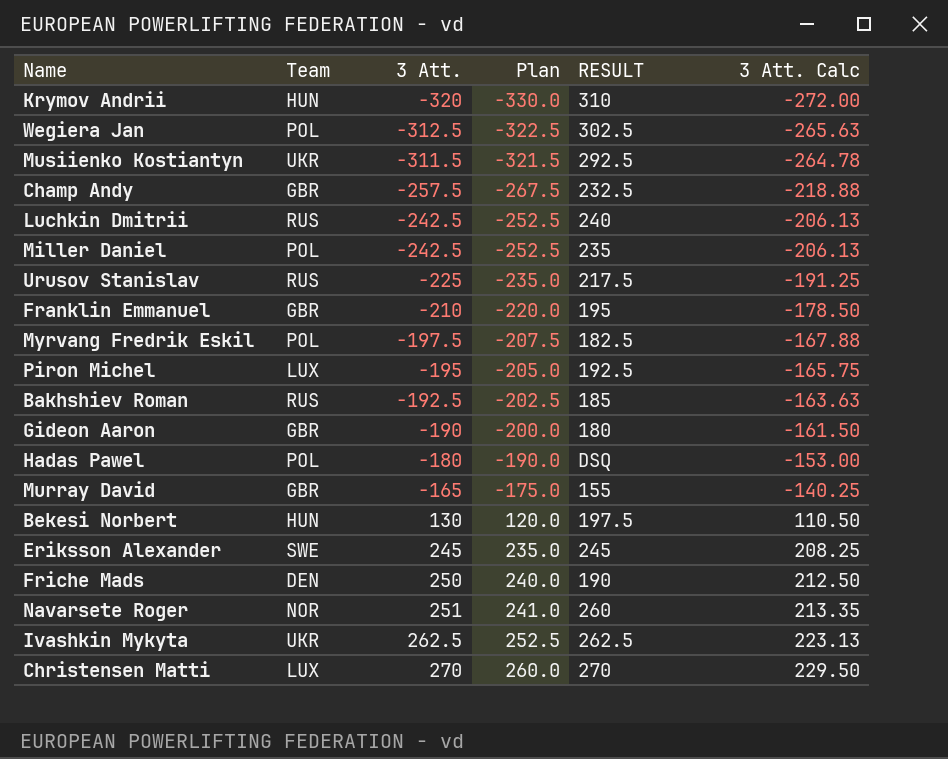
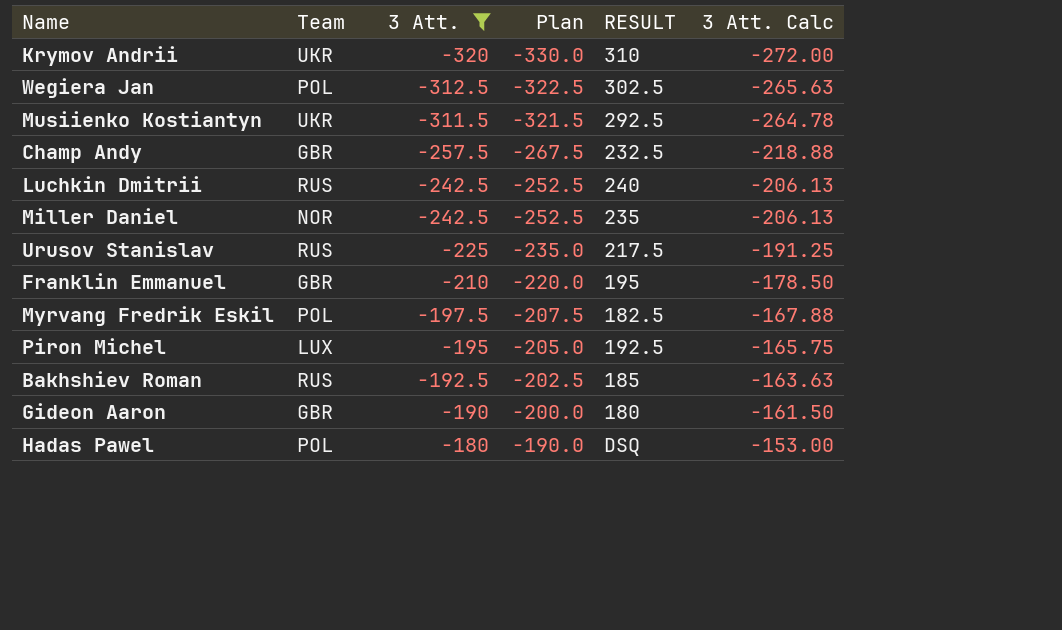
filter: none -> 3 Att. <= -180
Krymov Andrii | Team: HUN -> UKR
Miller Daniel | Team: POL -> NOR

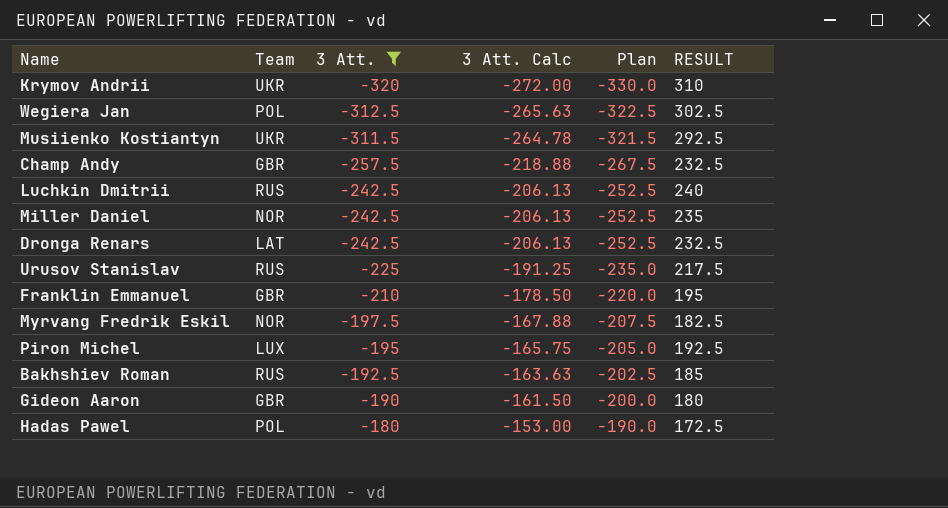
column 3 Att. Calc | position: 6 -> 4
row Dronga Renars: none -> LAT | -242.5 | -206.13 | -252.5 | 232.5
Myrvang Fredrik Eskil | Team: POL -> NOR
Hadas Pawel | RESULT: DSQ -> 172.5

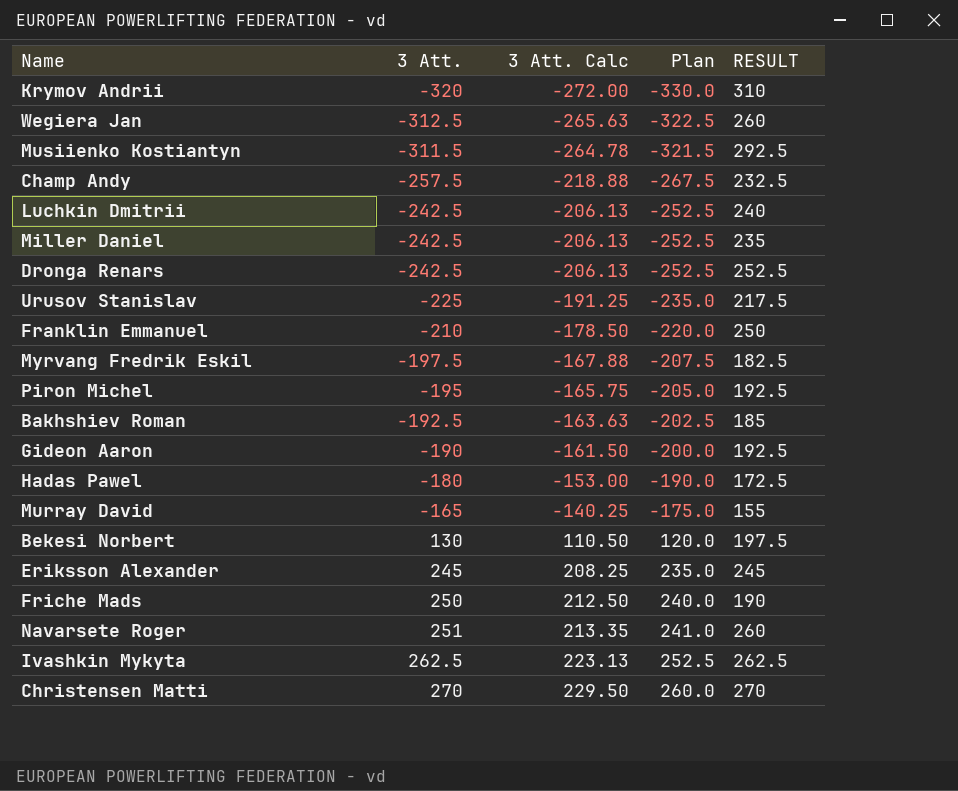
filter: 3 Att. <= -180 -> none
column Team | position: 2 -> none
Wegiera Jan | RESULT: 302.5 -> 260
Dronga Renars | RESULT: 232.5 -> 252.5
Franklin Emmanuel | RESULT: 195 -> 250
Gideon Aaron | RESULT: 180 -> 192.5

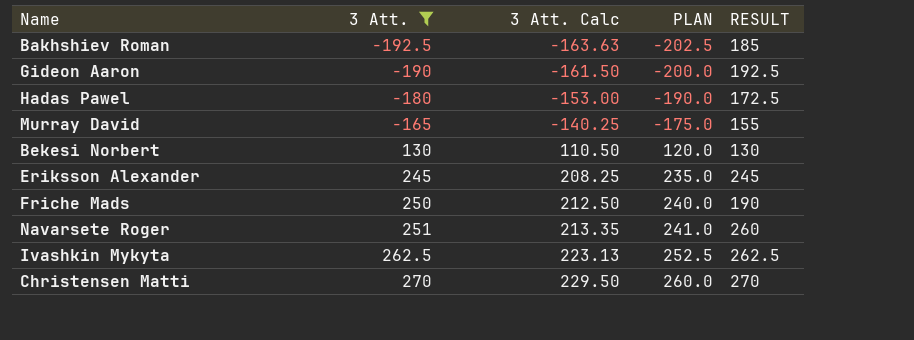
filter: none -> 3 Att. >= -192.5
column name: Plan -> PLAN
Bekesi Norbert | RESULT: 197.5 -> 130

